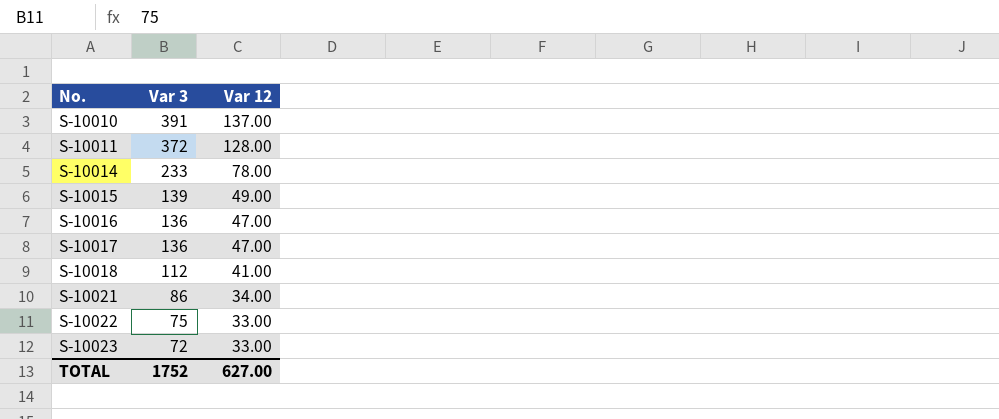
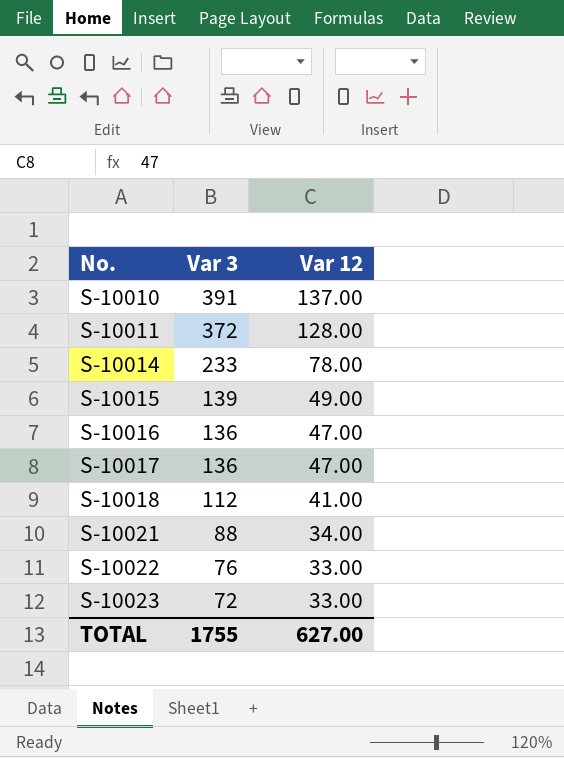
S-10021 | Var 3: 86 -> 88
S-10022 | Var 3: 75 -> 76
TOTAL | Var 3: 1752 -> 1755

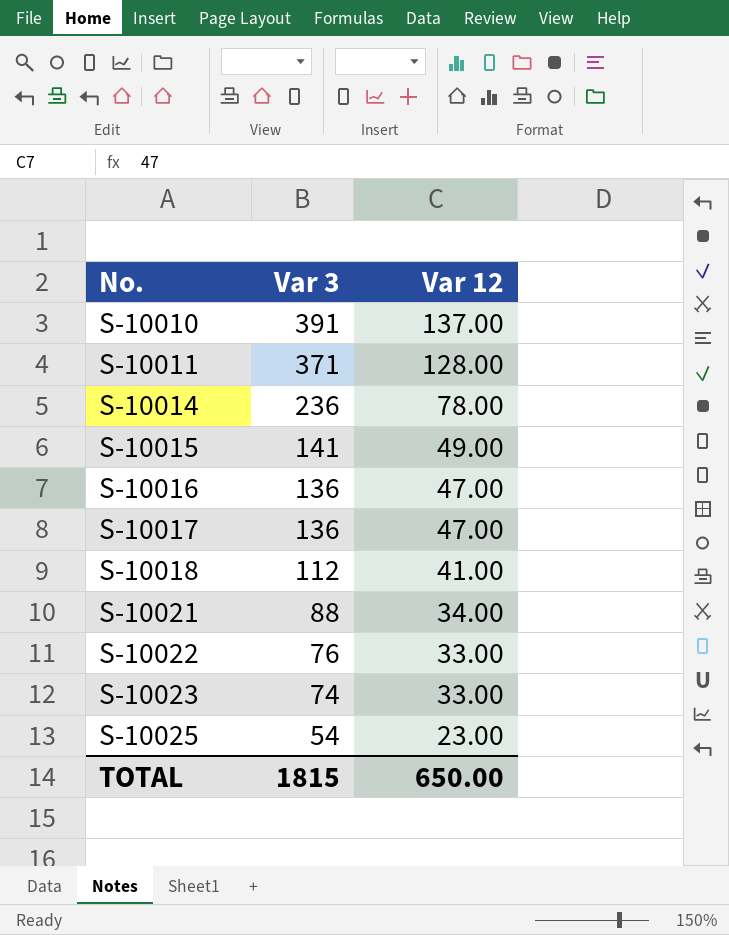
S-10011 | Var 3: 372 -> 371
S-10014 | Var 3: 233 -> 236
S-10015 | Var 3: 139 -> 141
S-10023 | Var 3: 72 -> 74
row S-10025: none -> 54 | 23.00
TOTAL | Var 3: 1755 -> 1815
TOTAL | Var 12: 627.00 -> 650.00

